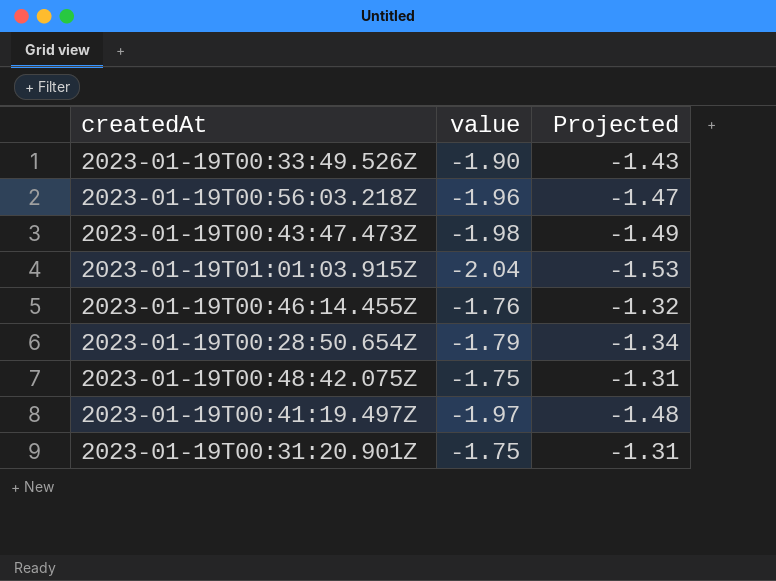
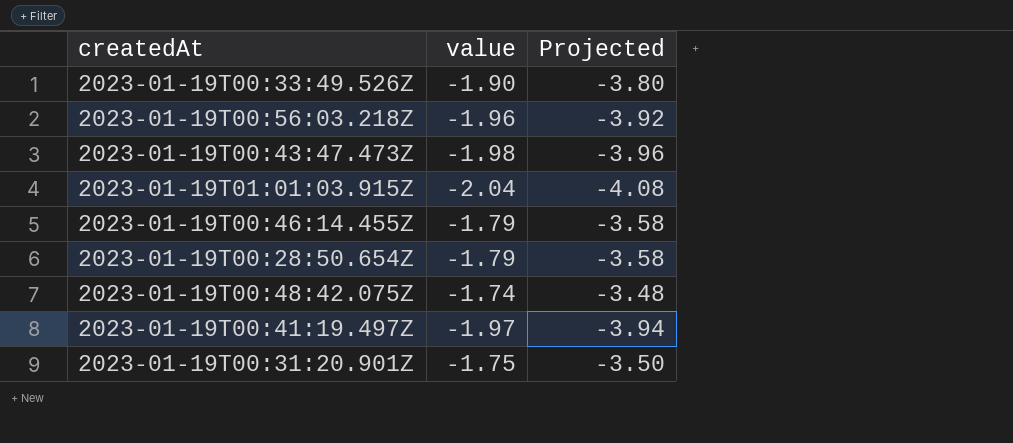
column Projected | formula: [value] * 0.75 -> [value] * 2
2023-01-19T00:46:14.455Z | value: -1.76 -> -1.79
2023-01-19T00:48:42.075Z | value: -1.75 -> -1.74

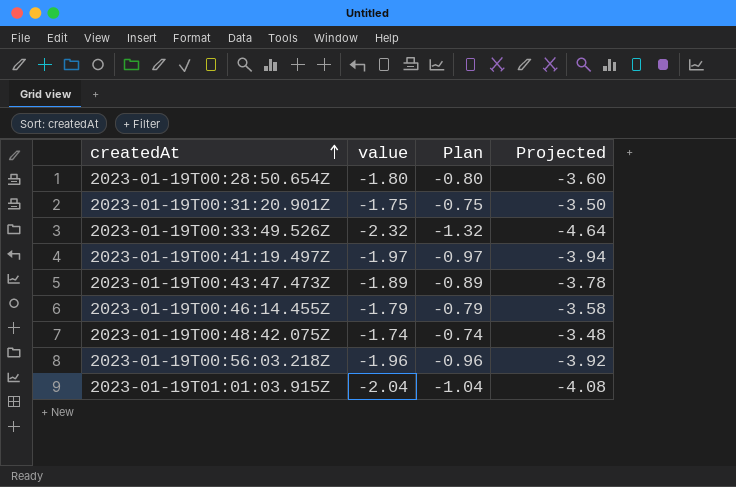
row order: none -> createdAt ascending
column Plan | formula: none -> [value] + 1
2023-01-19T00:28:50.654Z | value: -1.79 -> -1.80
2023-01-19T00:28:50.654Z | Projected: -3.58 -> -3.60
2023-01-19T00:33:49.526Z | value: -1.90 -> -2.32
2023-01-19T00:33:49.526Z | Projected: -3.80 -> -4.64
2023-01-19T00:43:47.473Z | value: -1.98 -> -1.89
2023-01-19T00:43:47.473Z | Projected: -3.96 -> -3.78

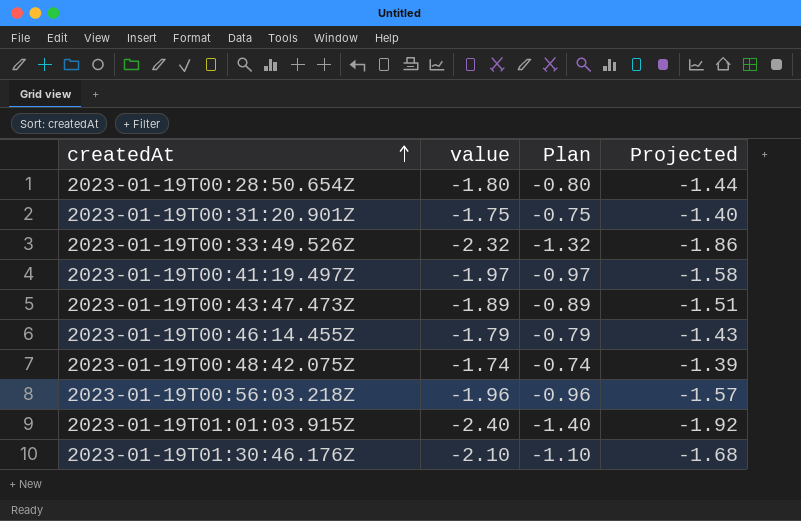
column Projected | formula: [value] * 2 -> [value] * 0.8
2023-01-19T01:01:03.915Z | value: -2.04 -> -2.40
2023-01-19T01:01:03.915Z | Plan: -1.04 -> -1.40
row 2023-01-19T01:30:46.176Z: none -> -2.10 | -1.10 | -1.68

